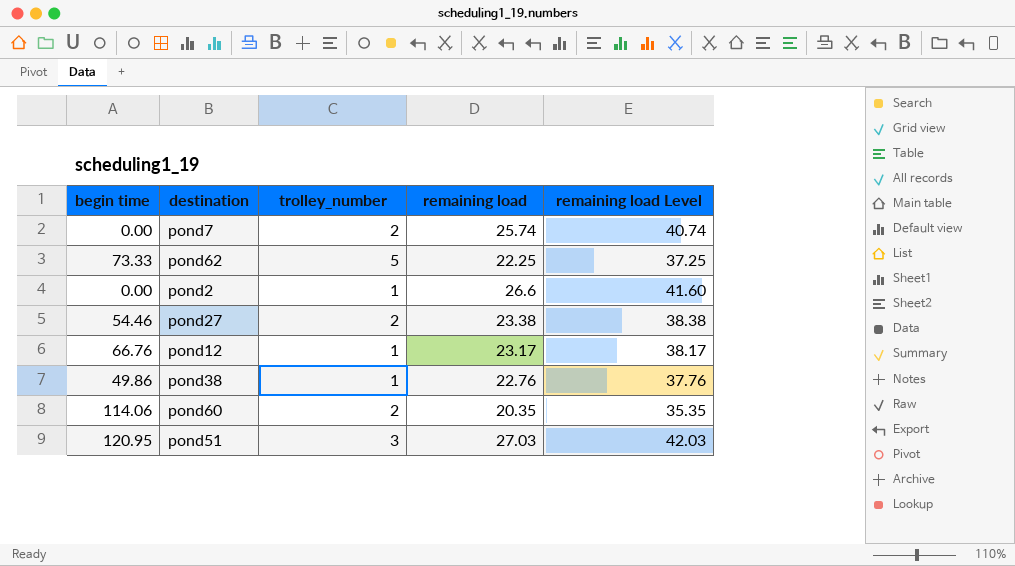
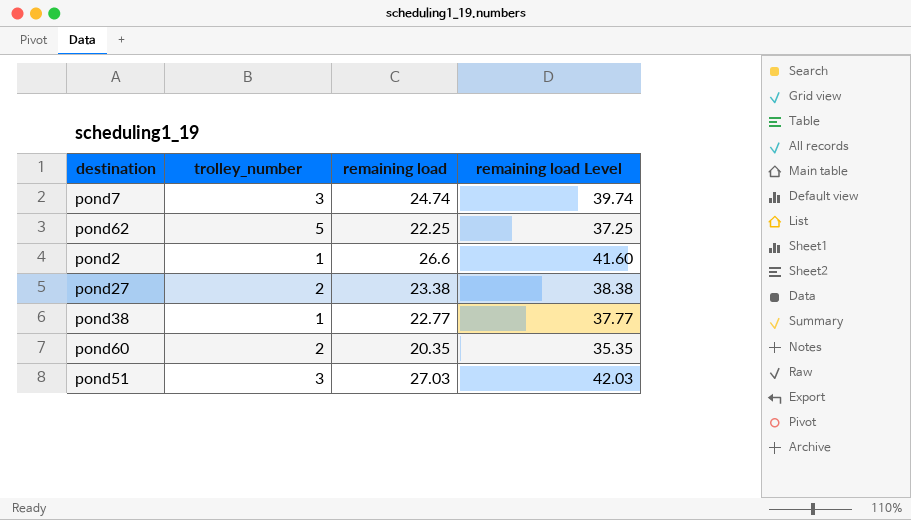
column begin time | position: 1 -> none
row pond12: 66.76 | 1 | 23.17 | 38.17 -> none
pond7 | trolley_number: 2 -> 3
pond7 | remaining load: 25.74 -> 24.74
pond7 | remaining load Level: 40.74 -> 39.74
pond38 | remaining load: 22.76 -> 22.77
pond38 | remaining load Level: 37.76 -> 37.77

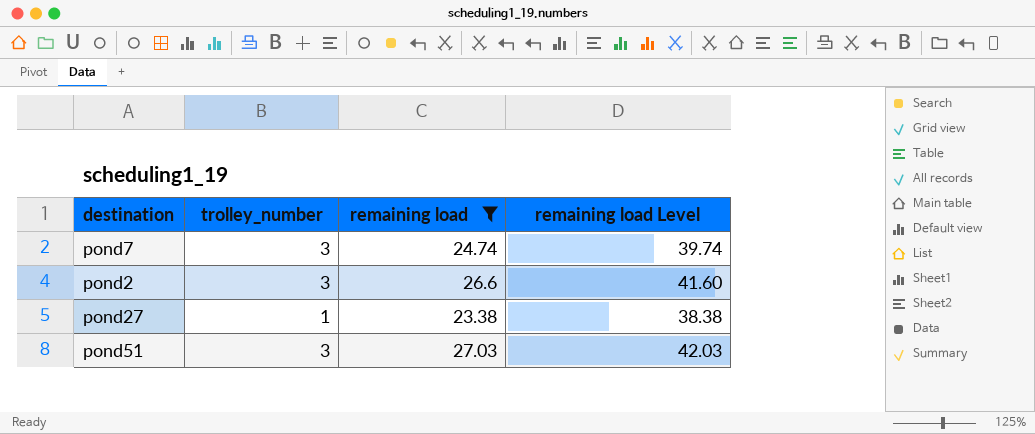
filter: none -> remaining load >= 23.38
pond2 | trolley_number: 1 -> 3
pond27 | trolley_number: 2 -> 1

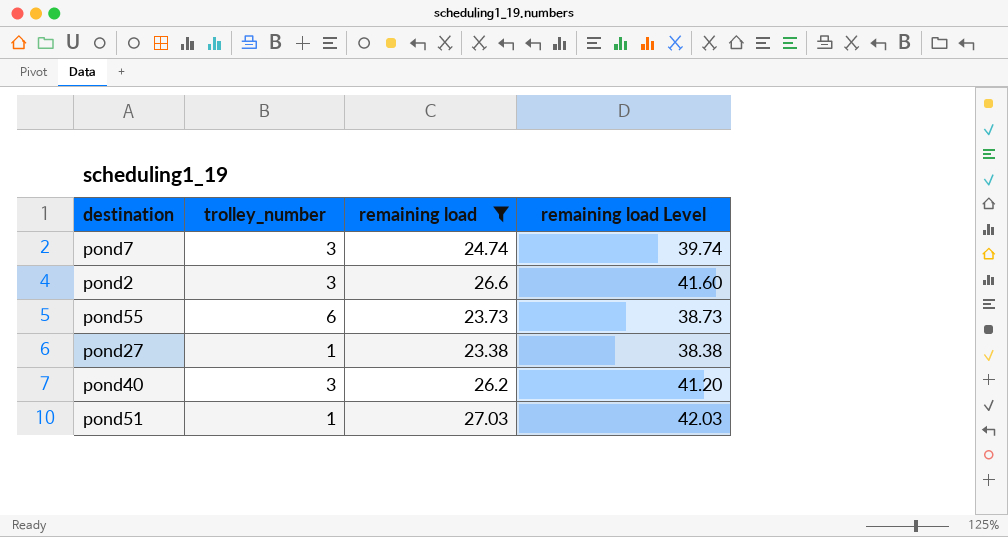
row pond55: none -> 6 | 23.73 | 38.73
row pond40: none -> 3 | 26.2 | 41.20
pond51 | trolley_number: 3 -> 1

